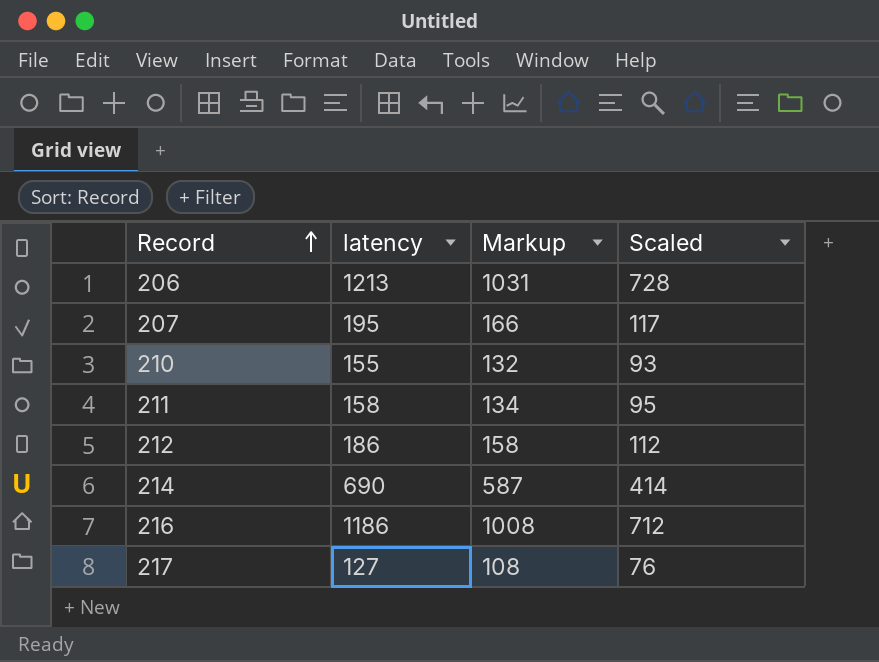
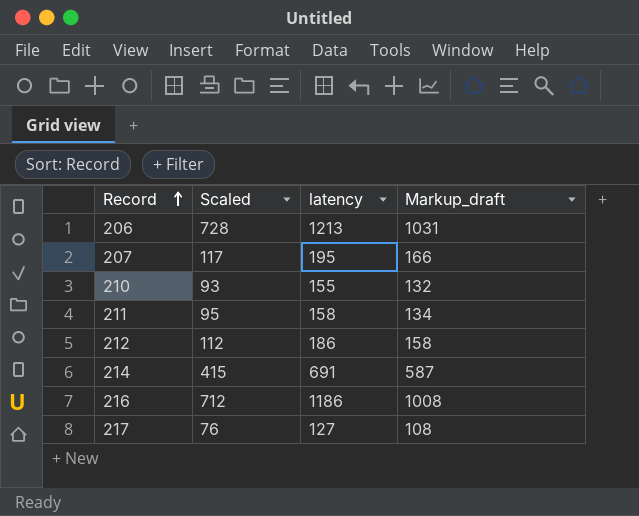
column Scaled | position: 4 -> 2
column name: Markup -> Markup_draft
214 | Scaled: 414 -> 415
214 | latency: 690 -> 691

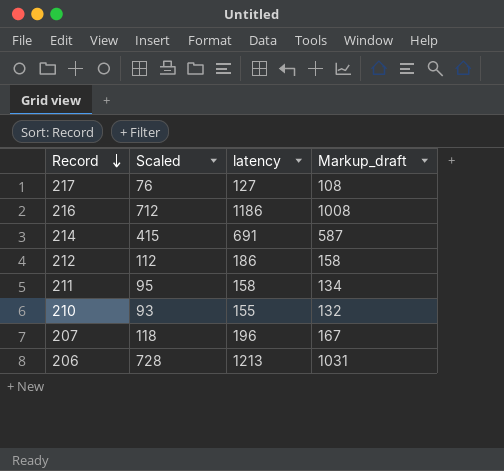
row order: Record ascending -> Record descending
207 | Scaled: 117 -> 118
207 | latency: 195 -> 196
207 | Markup_draft: 166 -> 167

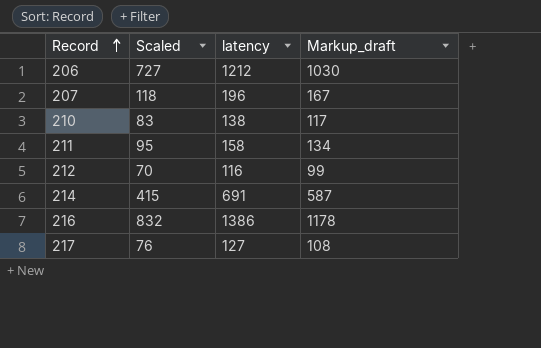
row order: Record descending -> Record ascending
206 | Scaled: 728 -> 727
206 | latency: 1213 -> 1212
206 | Markup_draft: 1031 -> 1030
210 | Scaled: 93 -> 83
210 | latency: 155 -> 138
210 | Markup_draft: 132 -> 117
212 | Scaled: 112 -> 70
212 | latency: 186 -> 116
212 | Markup_draft: 158 -> 99
216 | Scaled: 712 -> 832
216 | latency: 1186 -> 1386
216 | Markup_draft: 1008 -> 1178

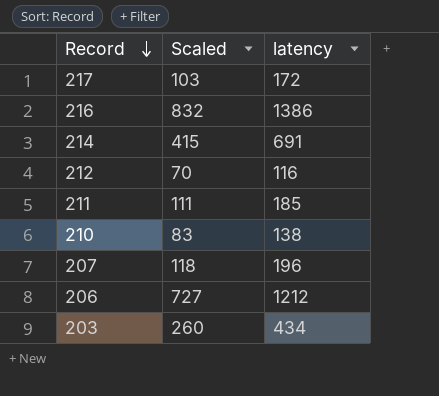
row order: Record ascending -> Record descending
column Markup_draft | formula: [latency] * 0.85 -> none
217 | Scaled: 76 -> 103
217 | latency: 127 -> 172
211 | Scaled: 95 -> 111
211 | latency: 158 -> 185
row 203: none -> 260 | 434

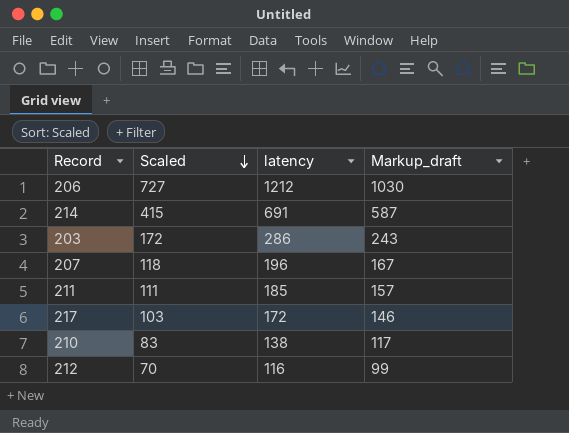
row order: Record descending -> Scaled descending
column Markup_draft | formula: none -> [latency] * 0.85
row 216: 832 | 1386 -> none
203 | Scaled: 260 -> 172
203 | latency: 434 -> 286

